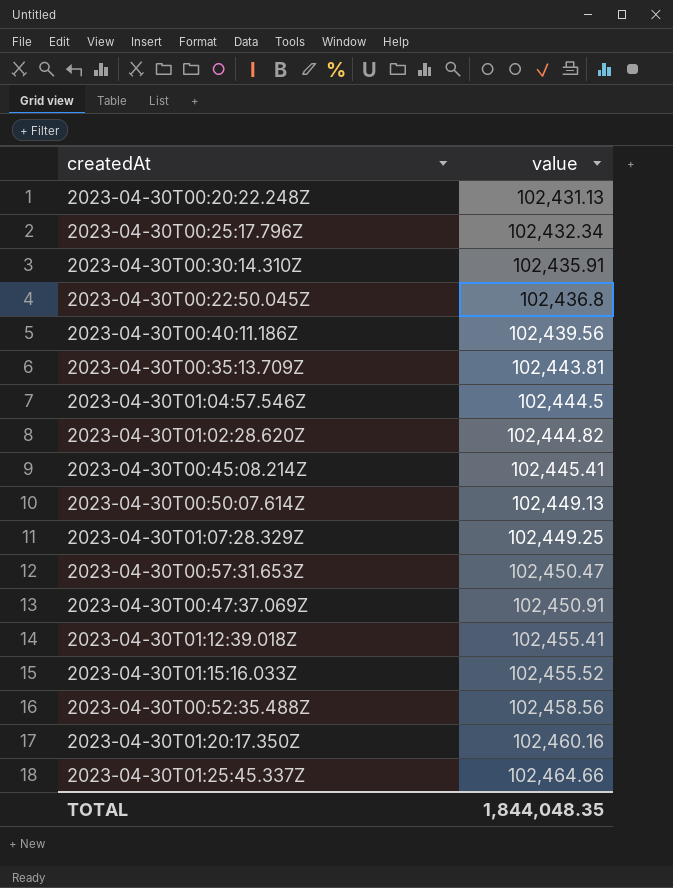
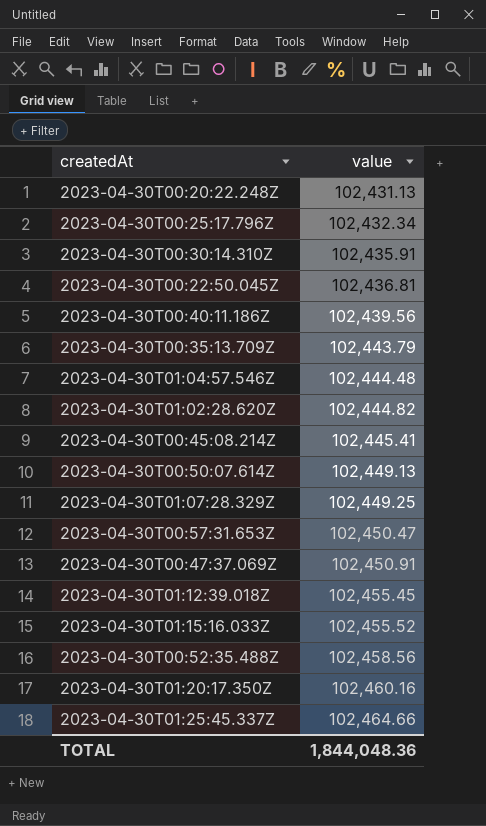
2023-04-30T00:22:50.045Z | value: 102,436.8 -> 102,436.81
2023-04-30T00:35:13.709Z | value: 102,443.81 -> 102,443.79
2023-04-30T01:04:57.546Z | value: 102,444.5 -> 102,444.48
2023-04-30T01:12:39.018Z | value: 102,455.41 -> 102,455.45
TOTAL | value: 1,844,048.35 -> 1,844,048.36

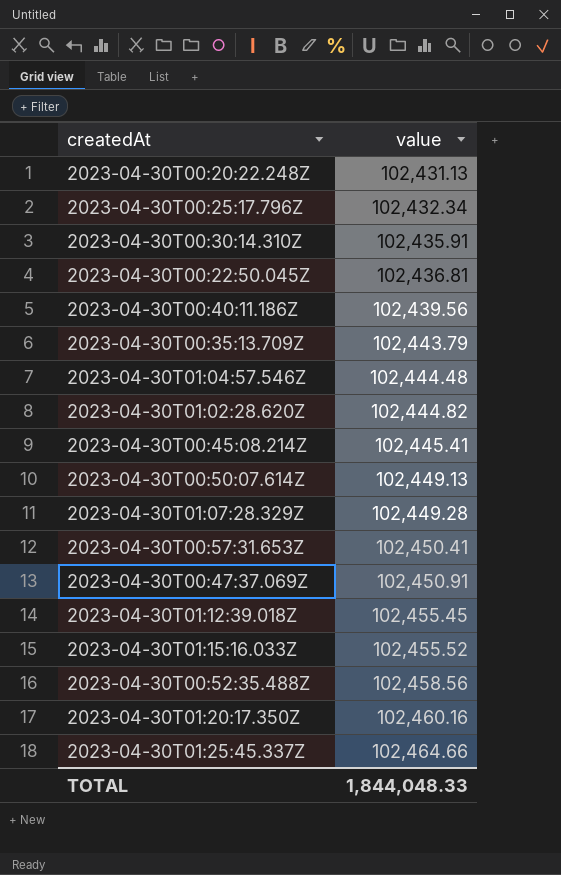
2023-04-30T01:07:28.329Z | value: 102,449.25 -> 102,449.28
2023-04-30T00:57:31.653Z | value: 102,450.47 -> 102,450.41
TOTAL | value: 1,844,048.36 -> 1,844,048.33

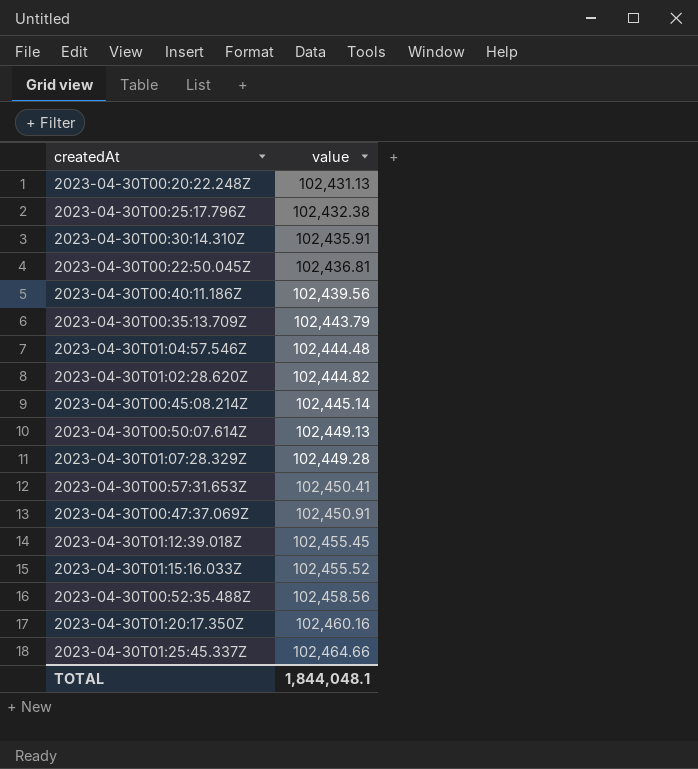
2023-04-30T00:25:17.796Z | value: 102,432.34 -> 102,432.38
2023-04-30T00:45:08.214Z | value: 102,445.41 -> 102,445.14
TOTAL | value: 1,844,048.33 -> 1,844,048.1

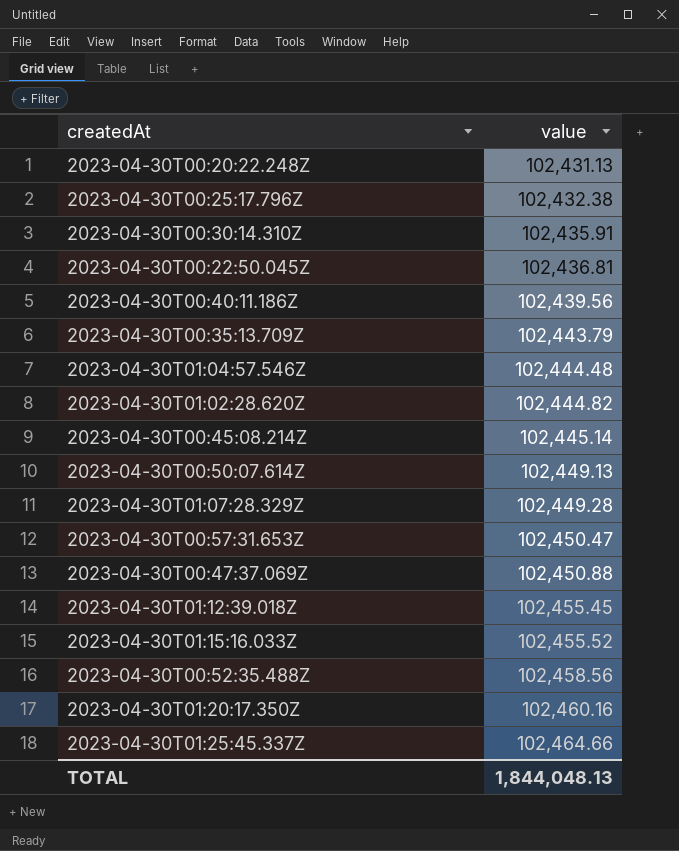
2023-04-30T00:57:31.653Z | value: 102,450.41 -> 102,450.47
2023-04-30T00:47:37.069Z | value: 102,450.91 -> 102,450.88
TOTAL | value: 1,844,048.1 -> 1,844,048.13

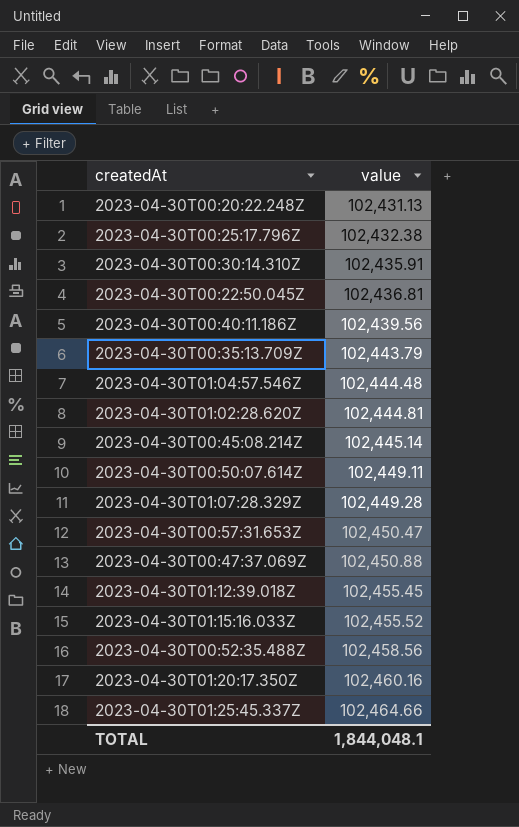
2023-04-30T01:02:28.620Z | value: 102,444.82 -> 102,444.81
2023-04-30T00:50:07.614Z | value: 102,449.13 -> 102,449.11
TOTAL | value: 1,844,048.13 -> 1,844,048.1

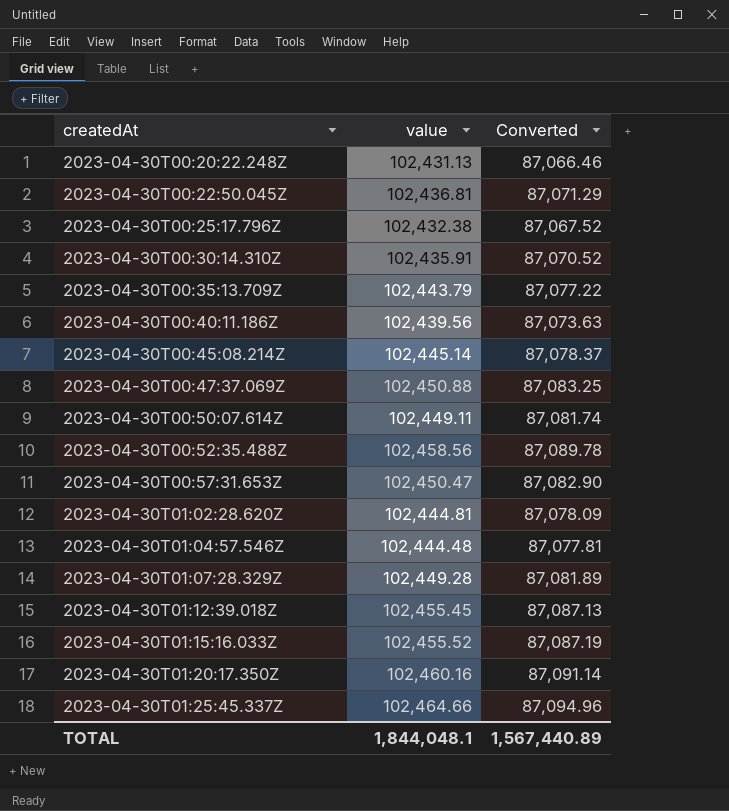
row order: value ascending -> createdAt ascending
column Converted | formula: none -> [value] * 0.85

